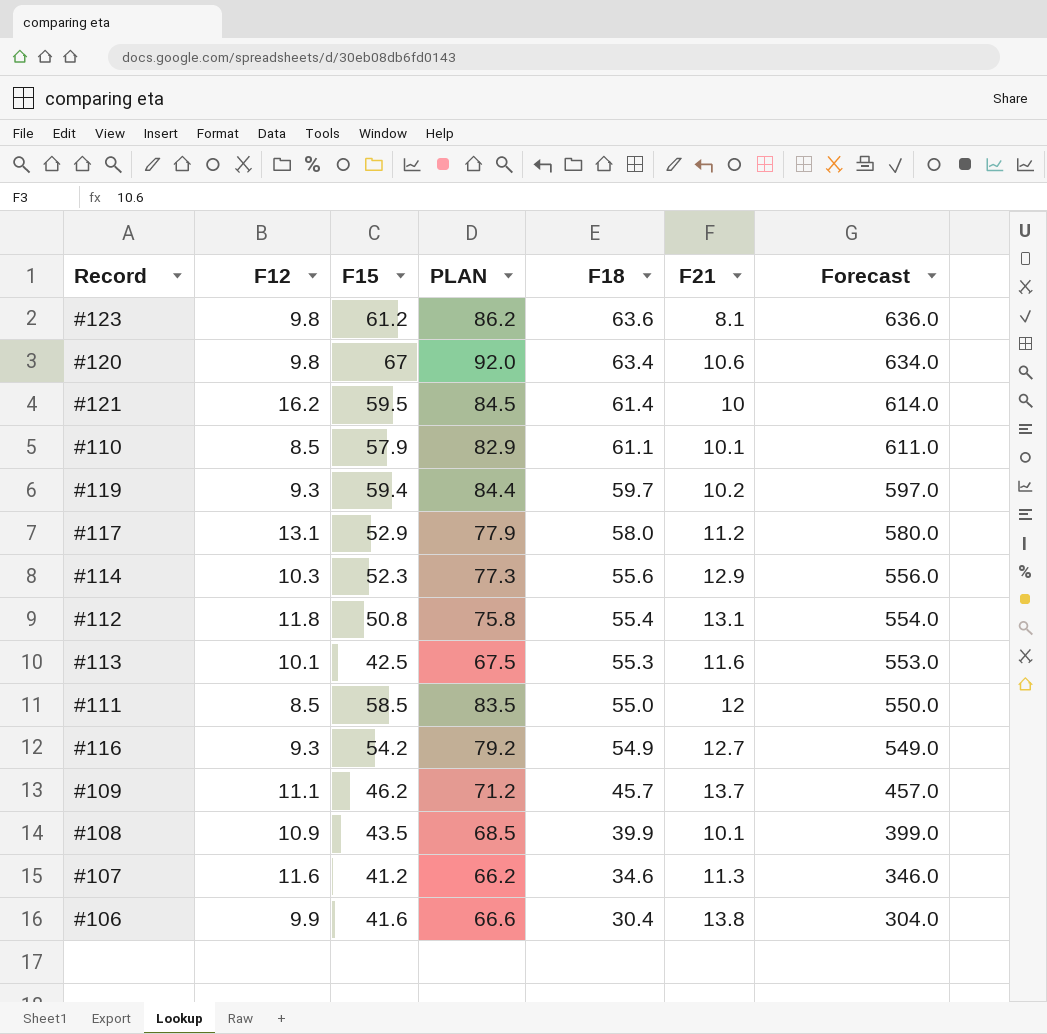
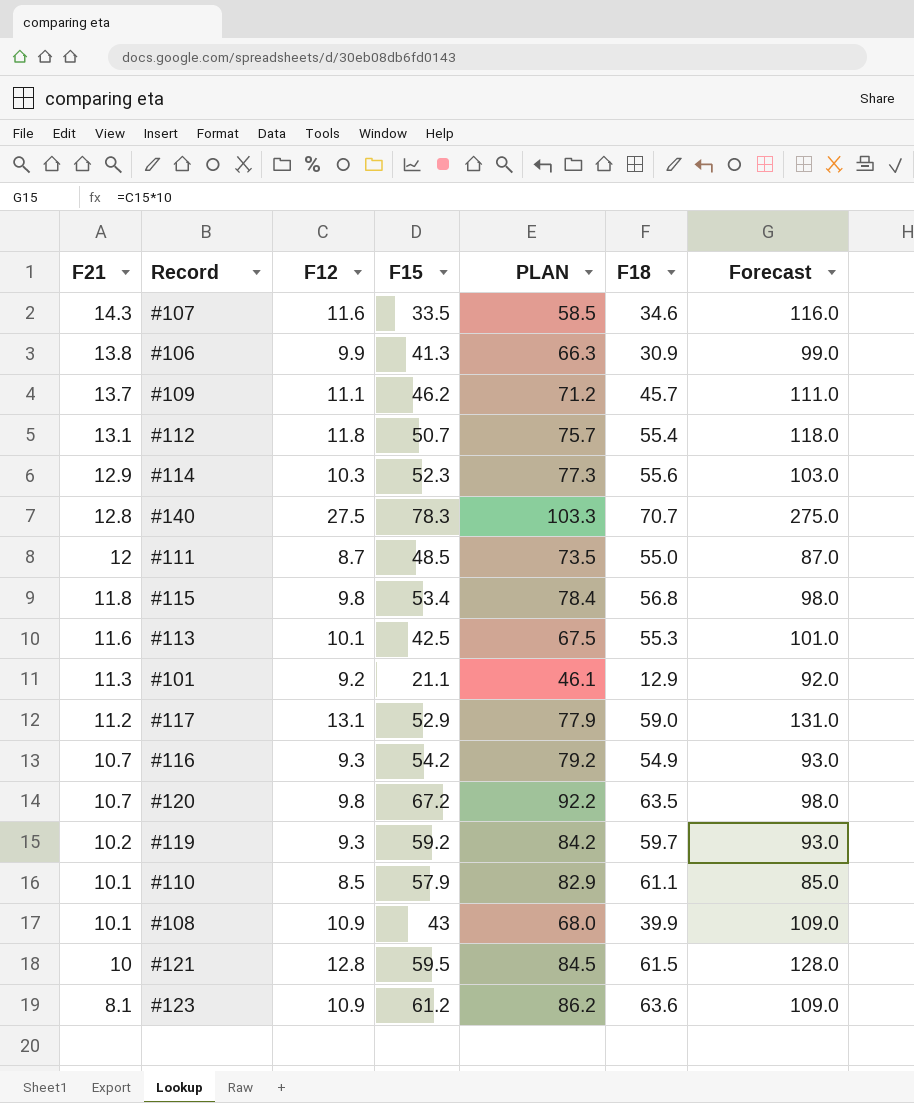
row order: F18 descending -> F21 descending
column F21 | position: 6 -> 1
column Forecast | formula: [F18] * 10 -> [F12] * 10
#107 | F21: 11.3 -> 14.3
#107 | F15: 41.2 -> 33.5
#107 | PLAN: 66.2 -> 58.5
#106 | F15: 41.6 -> 41.3
#106 | PLAN: 66.6 -> 66.3
#106 | F18: 30.4 -> 30.9
#112 | F15: 50.8 -> 50.7
#112 | PLAN: 75.8 -> 75.7
row #140: none -> 12.8 | 27.5 | 78.3 | 103.3 | 70.7 | 275.0
#111 | F12: 8.5 -> 8.7
#111 | F15: 58.5 -> 48.5
#111 | PLAN: 83.5 -> 73.5
row #115: none -> 11.8 | 9.8 | 53.4 | 78.4 | 56.8 | 98.0
row #101: none -> 11.3 | 9.2 | 21.1 | 46.1 | 12.9 | 92.0
#117 | F18: 58.0 -> 59.0
#116 | F21: 12.7 -> 10.7
#120 | F21: 10.6 -> 10.7
#120 | F15: 67 -> 67.2
#120 | PLAN: 92.0 -> 92.2
#120 | F18: 63.4 -> 63.5
#119 | F15: 59.4 -> 59.2
#119 | PLAN: 84.4 -> 84.2
#108 | F15: 43.5 -> 43
#108 | PLAN: 68.5 -> 68.0
#121 | F12: 16.2 -> 12.8
#121 | F18: 61.4 -> 61.5
#123 | F12: 9.8 -> 10.9

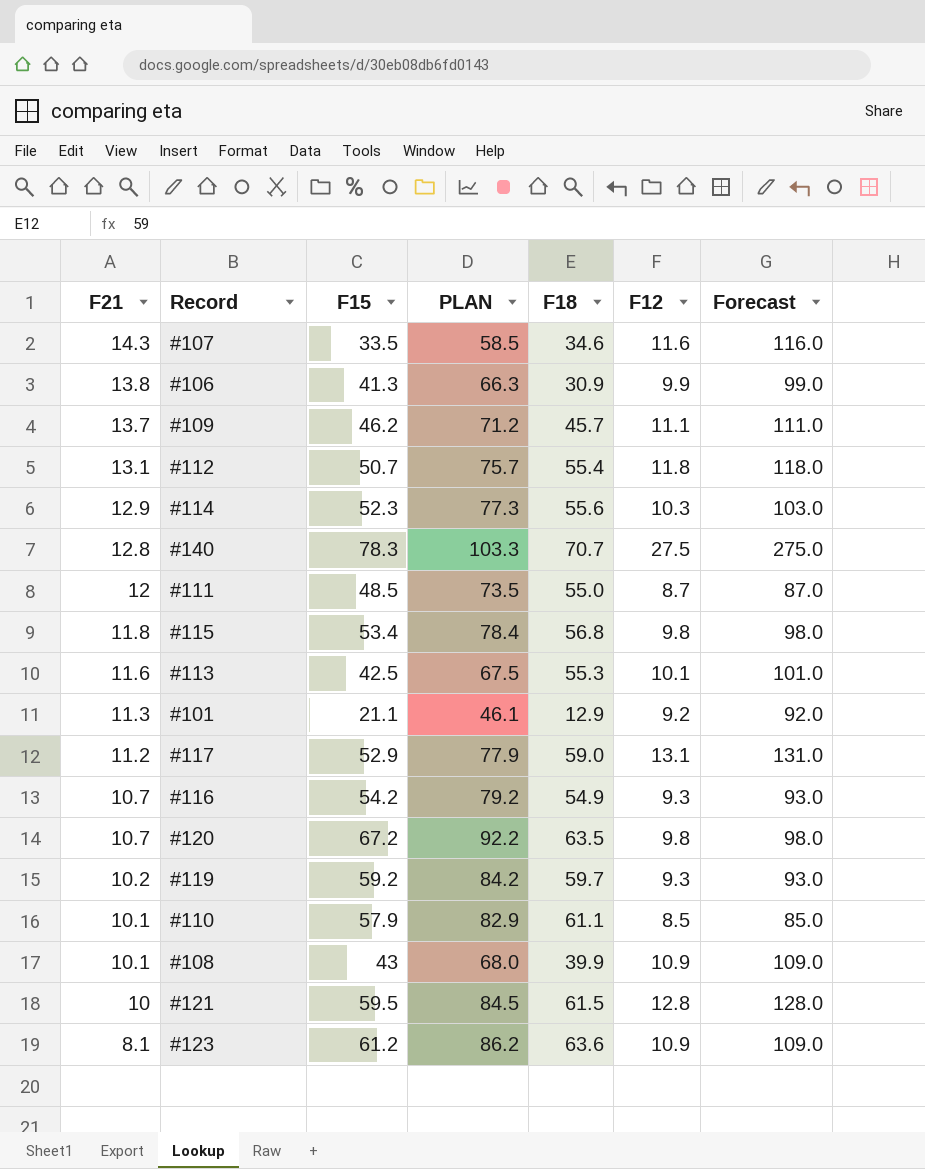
column F12 | position: 3 -> 6

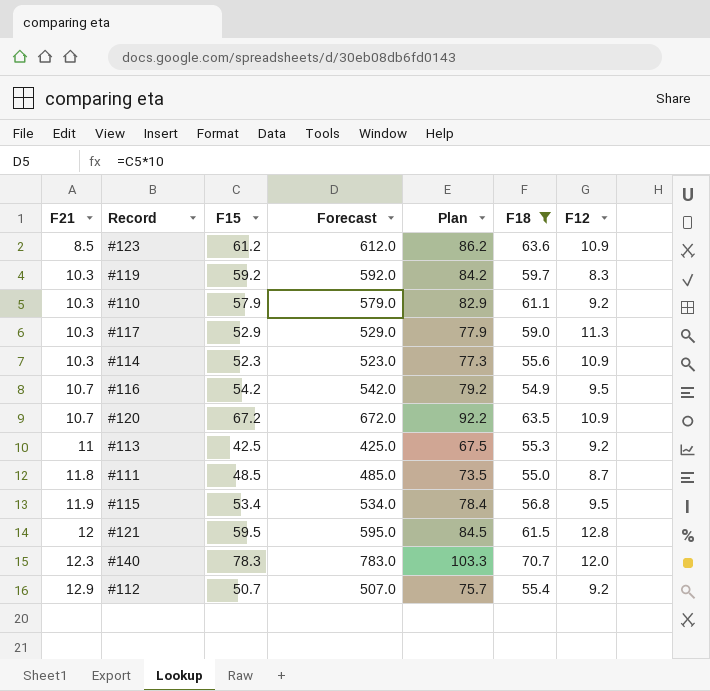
filter: none -> F18 >= 54.9
row order: F21 descending -> F21 ascending
column Forecast | formula: [F12] * 10 -> [F15] * 10
column Forecast | position: 7 -> 4
column name: PLAN -> Plan
#123 | F21: 8.1 -> 8.5
#119 | F21: 10.2 -> 10.3
#119 | F12: 9.3 -> 8.3
#110 | F21: 10.1 -> 10.3
#110 | F12: 8.5 -> 9.2
#117 | F21: 11.2 -> 10.3
#117 | F12: 13.1 -> 11.3
#114 | F21: 12.9 -> 10.3
#114 | F12: 10.3 -> 10.9
#116 | F12: 9.3 -> 9.5
#120 | F12: 9.8 -> 10.9
#113 | F21: 11.6 -> 11
#113 | F12: 10.1 -> 9.2
#111 | F21: 12 -> 11.8
#115 | F21: 11.8 -> 11.9
#115 | F12: 9.8 -> 9.5
#121 | F21: 10 -> 12
#140 | F21: 12.8 -> 12.3
#140 | F12: 27.5 -> 12.0
#112 | F21: 13.1 -> 12.9
#112 | F12: 11.8 -> 9.2

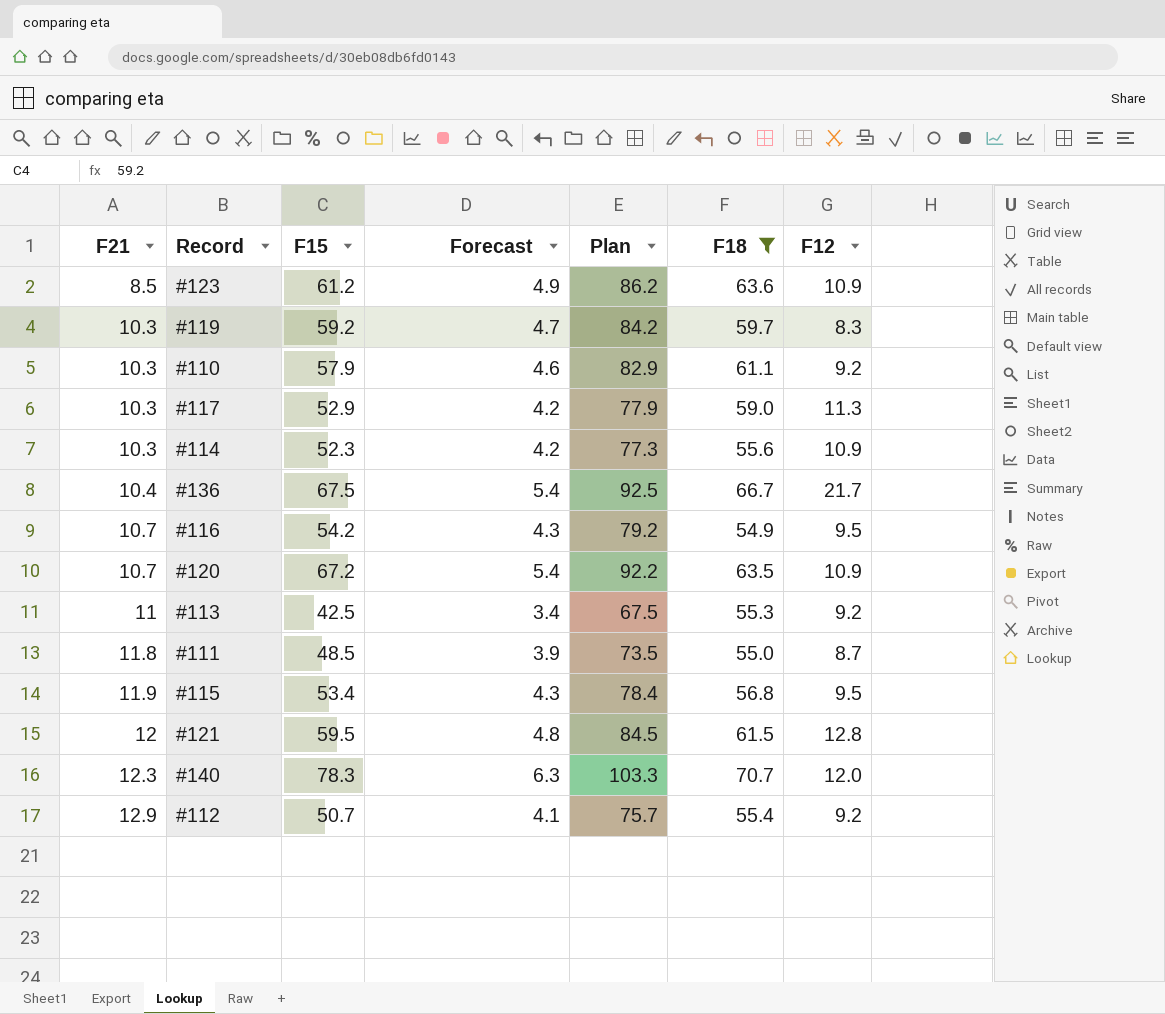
column Forecast | formula: [F15] * 10 -> [F15] * 0.08
row #136: none -> 10.4 | 67.5 | 5.4 | 92.5 | 66.7 | 21.7

